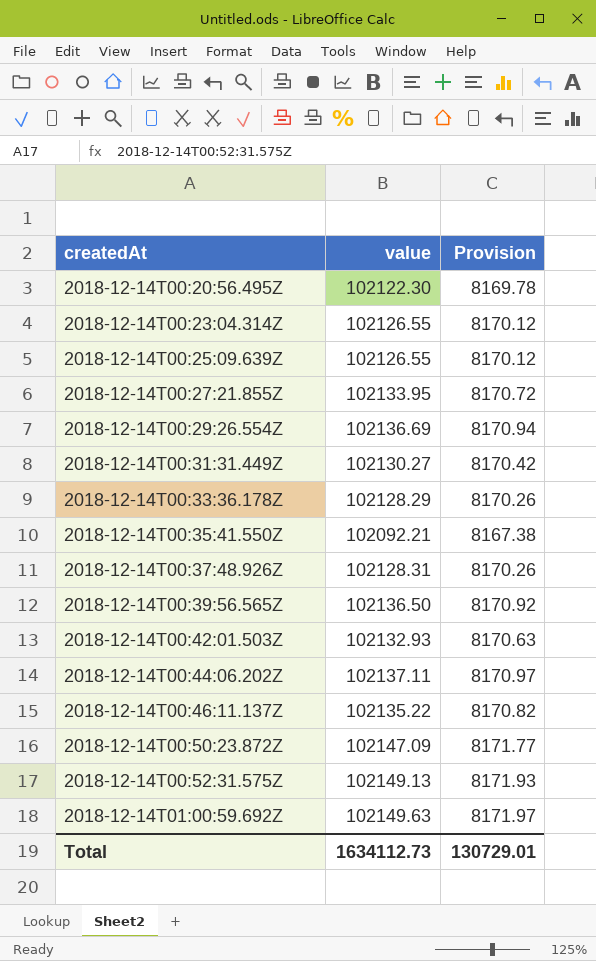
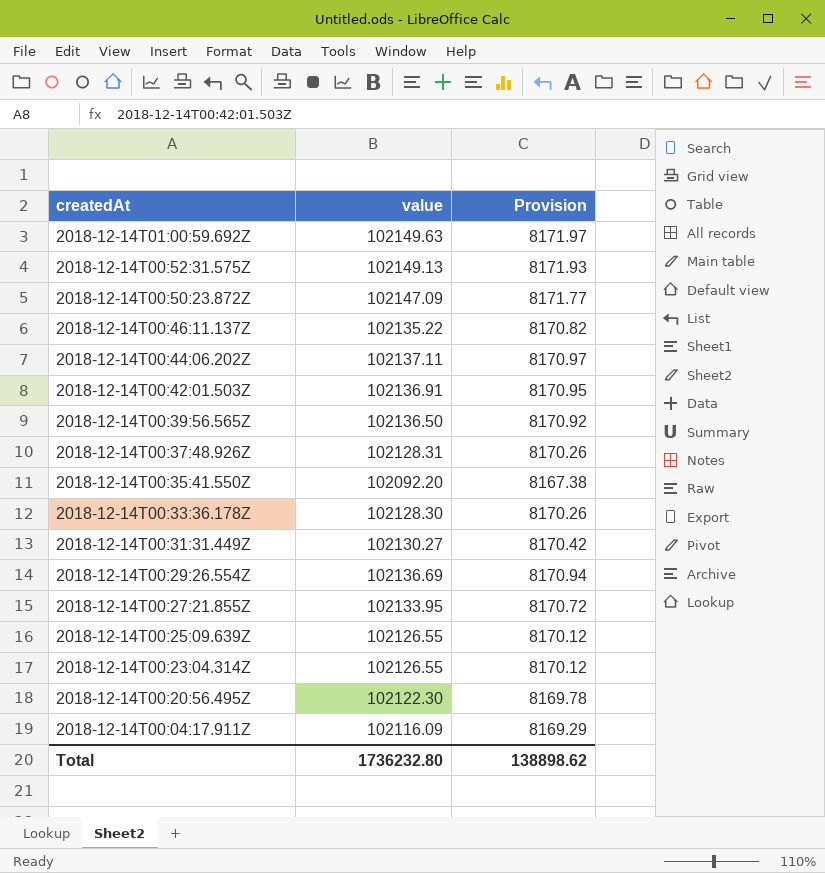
row order: createdAt ascending -> createdAt descending
2018-12-14T00:42:01.503Z | value: 102132.93 -> 102136.91
2018-12-14T00:42:01.503Z | Provision: 8170.63 -> 8170.95
2018-12-14T00:35:41.550Z | value: 102092.21 -> 102092.20
2018-12-14T00:33:36.178Z | value: 102128.29 -> 102128.30
row 2018-12-14T00:04:17.911Z: none -> 102116.09 | 8169.29
Total | value: 1634112.73 -> 1736232.80
Total | Provision: 130729.01 -> 138898.62

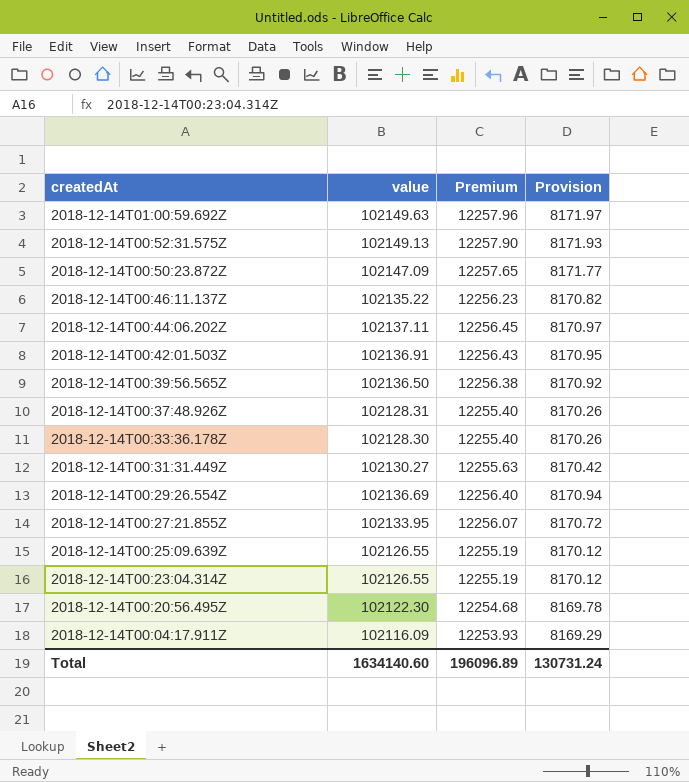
column Premium | formula: none -> [value] * 0.12
row 2018-12-14T00:35:41.550Z: 102092.20 | 8167.38 -> none
Total | value: 1736232.80 -> 1634140.60
Total | Provision: 138898.62 -> 130731.24

